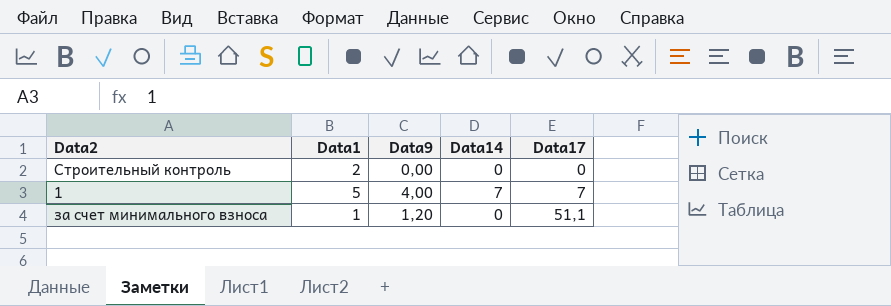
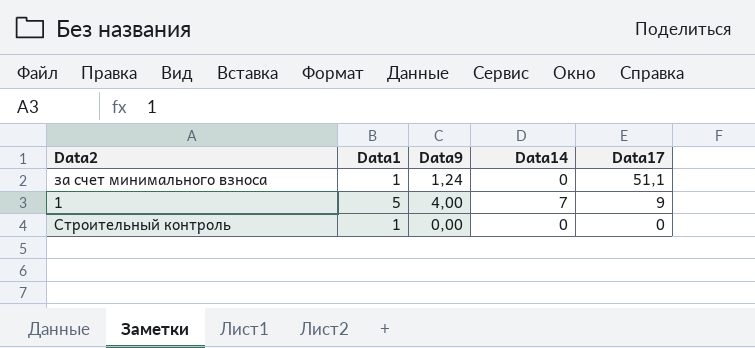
row order: Data17 ascending -> Data17 descending
за счет минимального взноса | Data9: 1,20 -> 1,24
1 | Data17: 7 -> 9
Строительный контроль | Data1: 2 -> 1

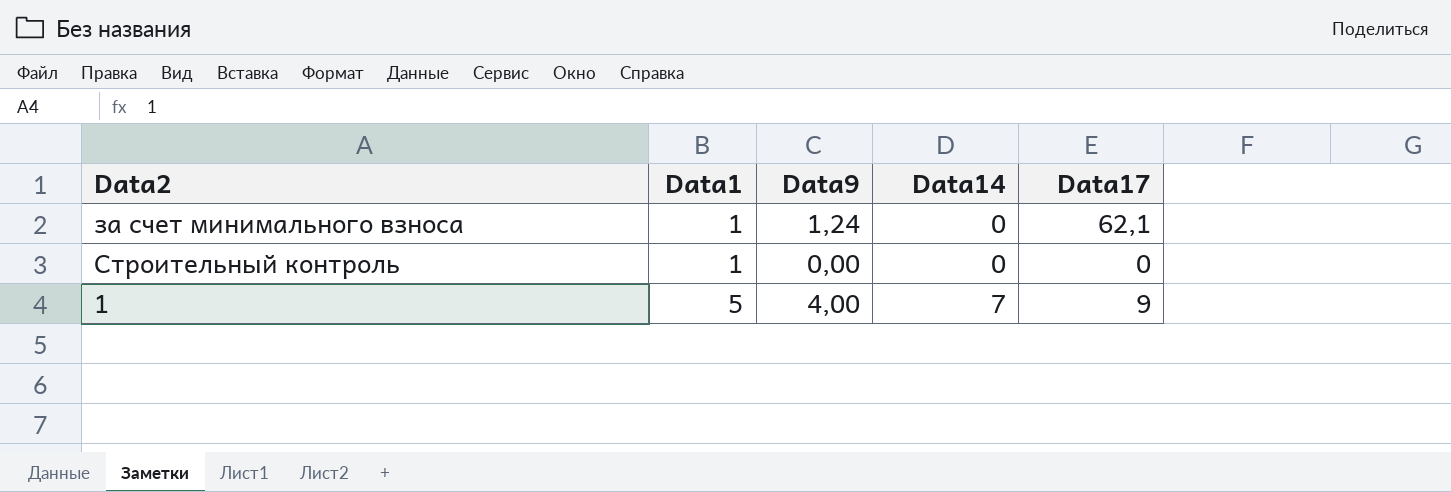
row order: Data17 descending -> Data1 ascending
за счет минимального взноса | Data17: 51,1 -> 62,1

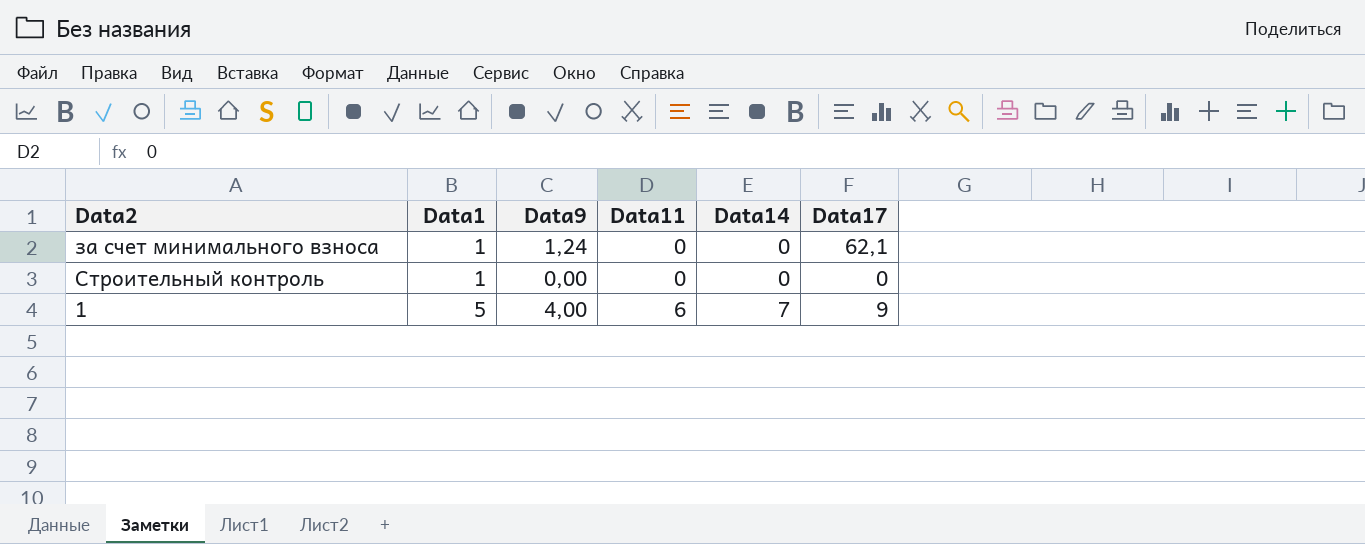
column Data11 | position: none -> 4

